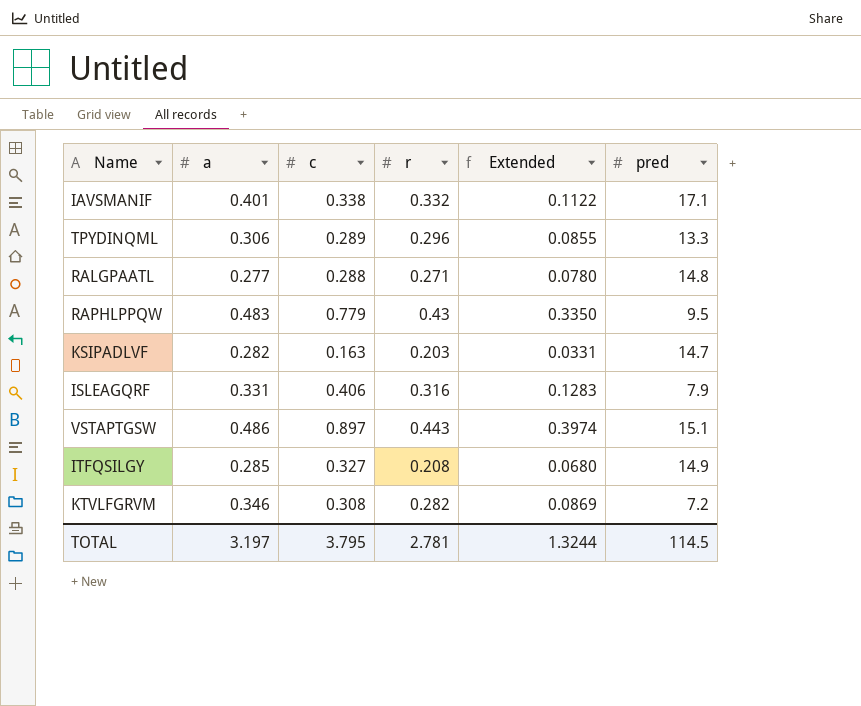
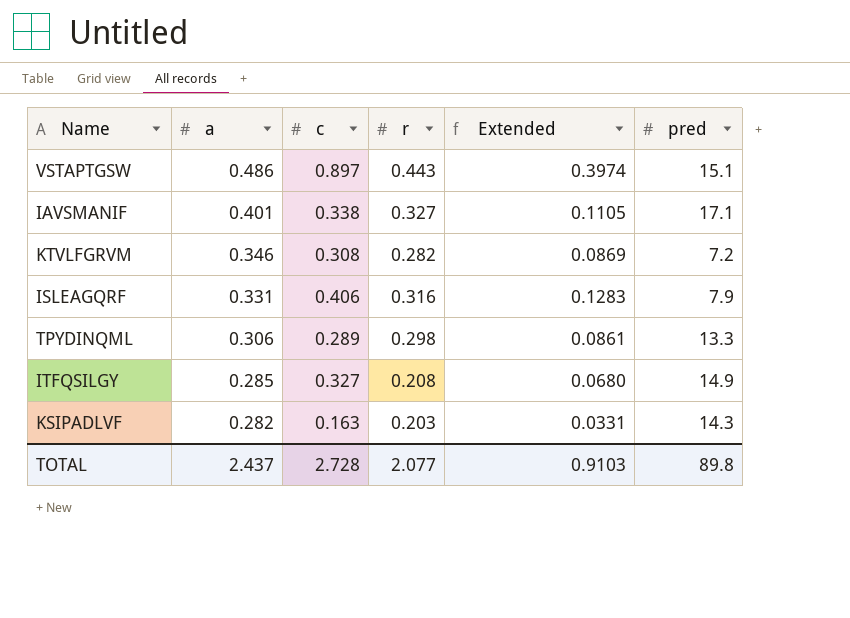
row order: none -> a descending
row RALGPAATL: 0.277 | 0.288 | 0.271 | 0.0780 | 14.8 -> none
row RAPHLPPQW: 0.483 | 0.779 | 0.43 | 0.3350 | 9.5 -> none
IAVSMANIF | r: 0.332 -> 0.327
IAVSMANIF | Extended: 0.1122 -> 0.1105
TPYDINQML | r: 0.296 -> 0.298
TPYDINQML | Extended: 0.0855 -> 0.0861
KSIPADLVF | pred: 14.7 -> 14.3
TOTAL | a: 3.197 -> 2.437
TOTAL | c: 3.795 -> 2.728
TOTAL | r: 2.781 -> 2.077
TOTAL | Extended: 1.3244 -> 0.9103
TOTAL | pred: 114.5 -> 89.8

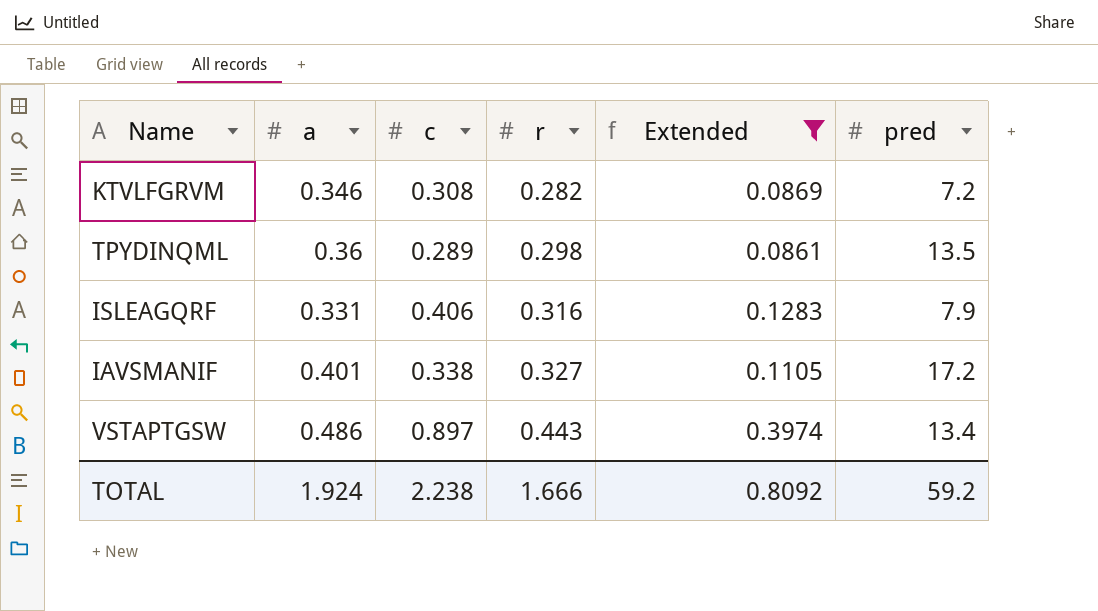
filter: none -> Extended >= 0.0861
row order: a descending -> r ascending
TPYDINQML | a: 0.306 -> 0.36
TPYDINQML | pred: 13.3 -> 13.5
IAVSMANIF | pred: 17.1 -> 17.2
VSTAPTGSW | pred: 15.1 -> 13.4
TOTAL | a: 2.437 -> 1.924
TOTAL | c: 2.728 -> 2.238
TOTAL | r: 2.077 -> 1.666
TOTAL | Extended: 0.9103 -> 0.8092
TOTAL | pred: 89.8 -> 59.2

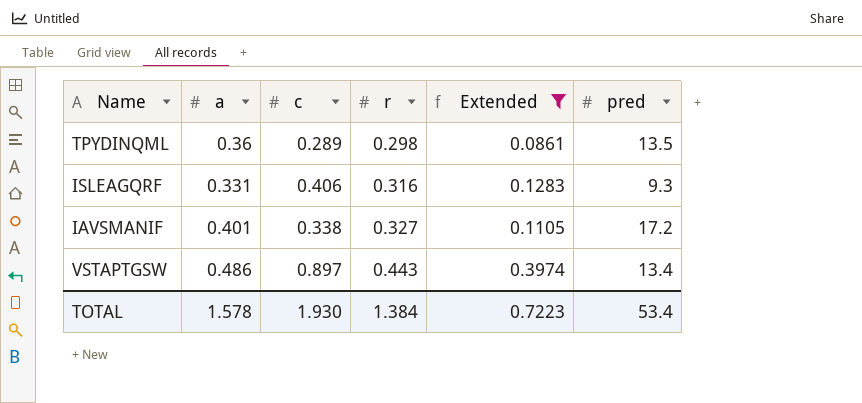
row KTVLFGRVM: 0.346 | 0.308 | 0.282 | 0.0869 | 7.2 -> none
ISLEAGQRF | pred: 7.9 -> 9.3
TOTAL | a: 1.924 -> 1.578
TOTAL | c: 2.238 -> 1.930
TOTAL | r: 1.666 -> 1.384
TOTAL | Extended: 0.8092 -> 0.7223
TOTAL | pred: 59.2 -> 53.4

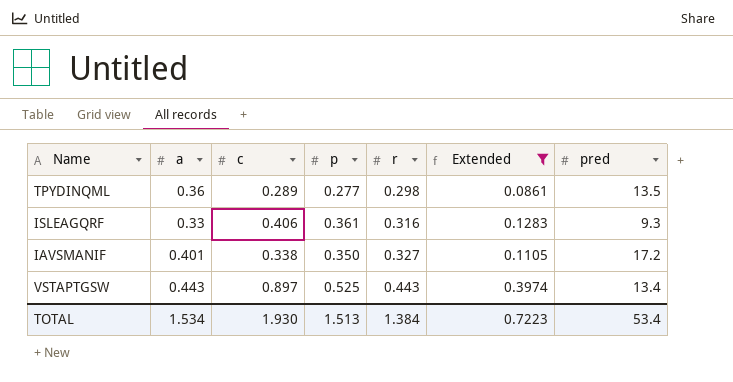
column p | position: none -> 4
ISLEAGQRF | a: 0.331 -> 0.33
VSTAPTGSW | a: 0.486 -> 0.443
TOTAL | a: 1.578 -> 1.534

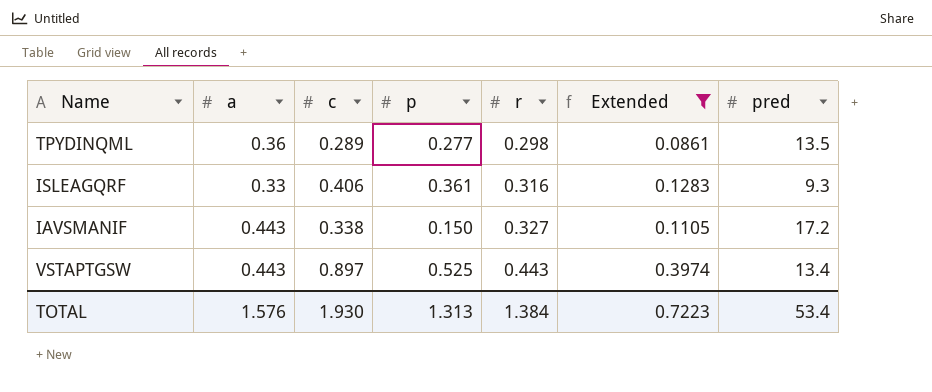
IAVSMANIF | a: 0.401 -> 0.443
IAVSMANIF | p: 0.350 -> 0.150
TOTAL | a: 1.534 -> 1.576
TOTAL | p: 1.513 -> 1.313

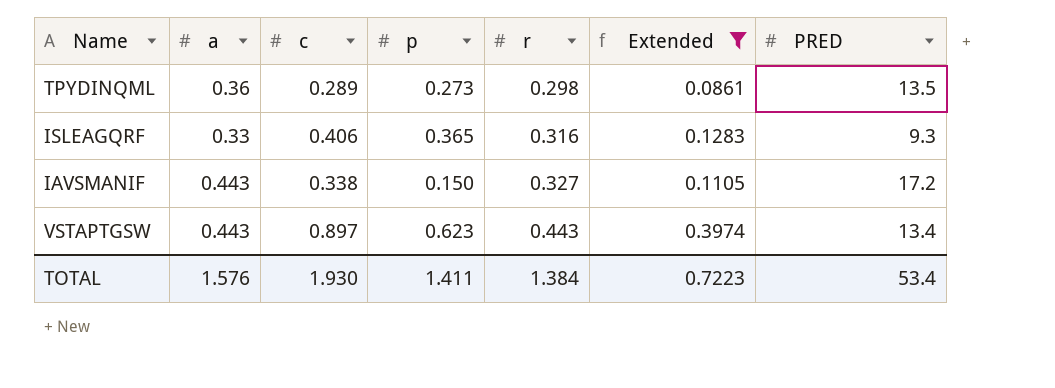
column name: pred -> PRED
TPYDINQML | p: 0.277 -> 0.273
ISLEAGQRF | p: 0.361 -> 0.365
VSTAPTGSW | p: 0.525 -> 0.623
TOTAL | p: 1.313 -> 1.411

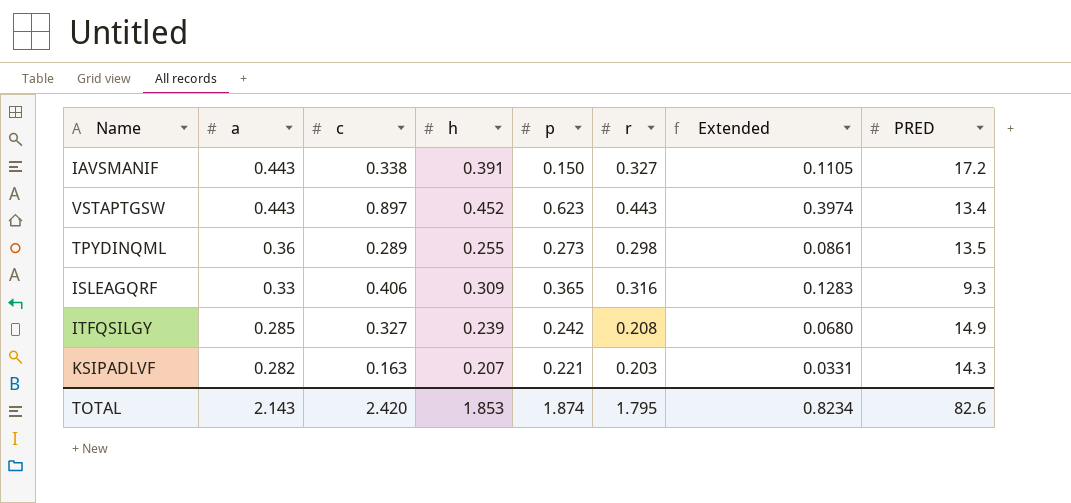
filter: Extended >= 0.0861 -> none
row order: r ascending -> a descending
column h | position: none -> 4
TOTAL | a: 1.576 -> 2.143
TOTAL | c: 1.930 -> 2.420
TOTAL | p: 1.411 -> 1.874
TOTAL | r: 1.384 -> 1.795
TOTAL | Extended: 0.7223 -> 0.8234
TOTAL | PRED: 53.4 -> 82.6

